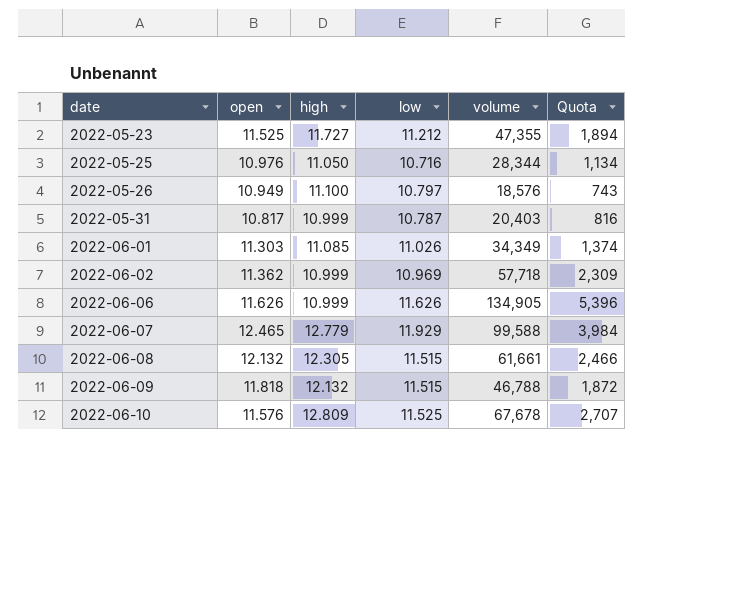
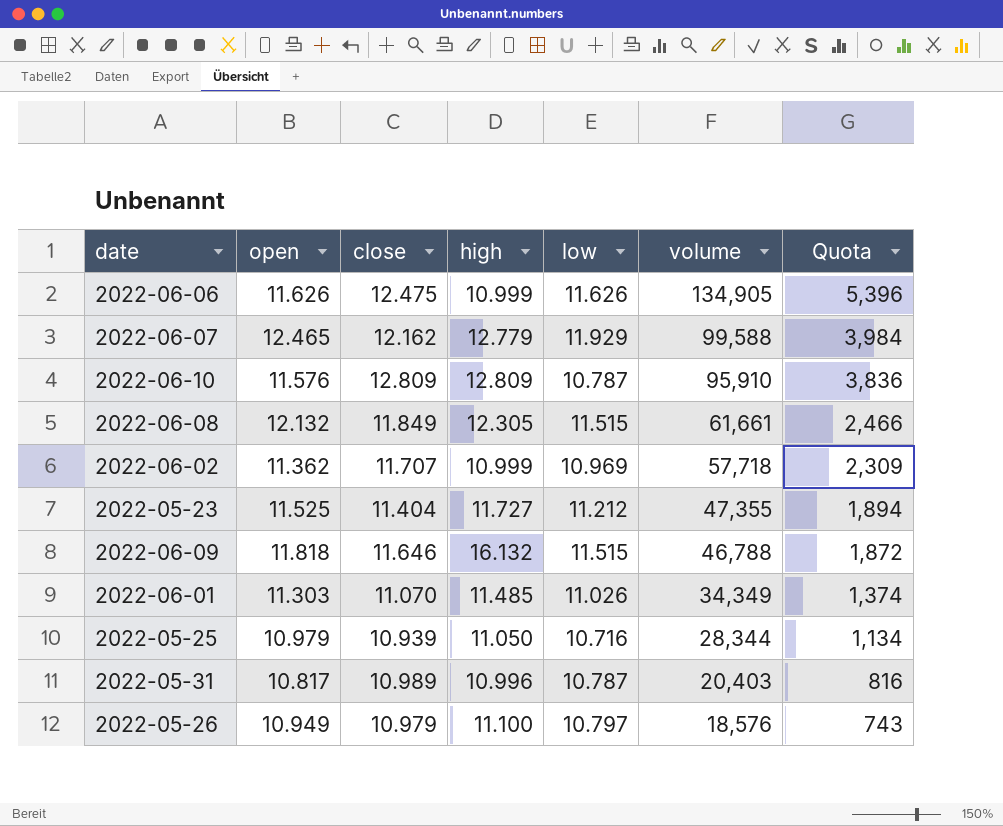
row order: date ascending -> volume descending
column close | position: none -> 3
2022-06-10 | low: 11.525 -> 10.787
2022-06-10 | volume: 67,678 -> 95,910
2022-06-10 | Quota: 2,707 -> 3,836
2022-06-09 | high: 12.132 -> 16.132
2022-06-01 | high: 11.085 -> 11.485
2022-05-25 | open: 10.976 -> 10.979
2022-05-31 | high: 10.999 -> 10.996

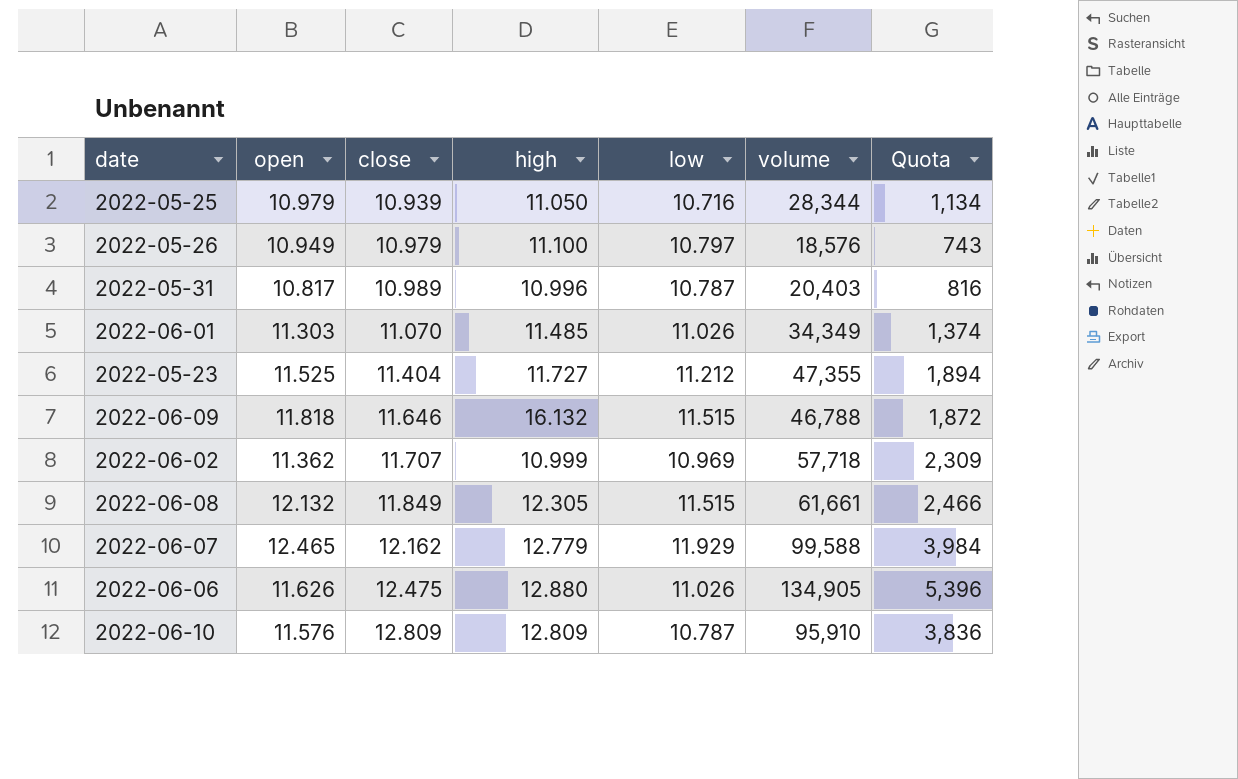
row order: volume descending -> close ascending
2022-06-06 | high: 10.999 -> 12.880
2022-06-06 | low: 11.626 -> 11.026

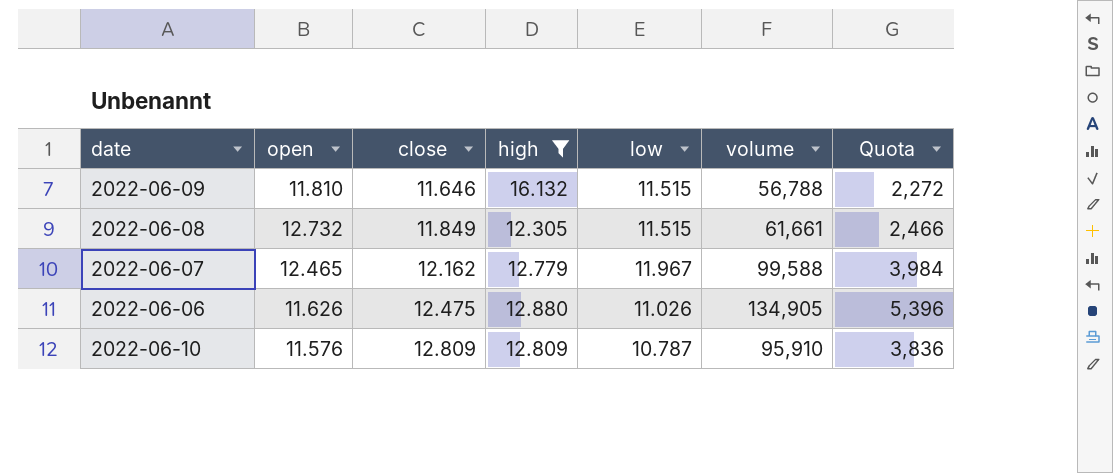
filter: none -> high >= 12.305
2022-06-09 | open: 11.818 -> 11.810
2022-06-09 | volume: 46,788 -> 56,788
2022-06-09 | Quota: 1,872 -> 2,272
2022-06-08 | open: 12.132 -> 12.732
2022-06-07 | low: 11.929 -> 11.967

